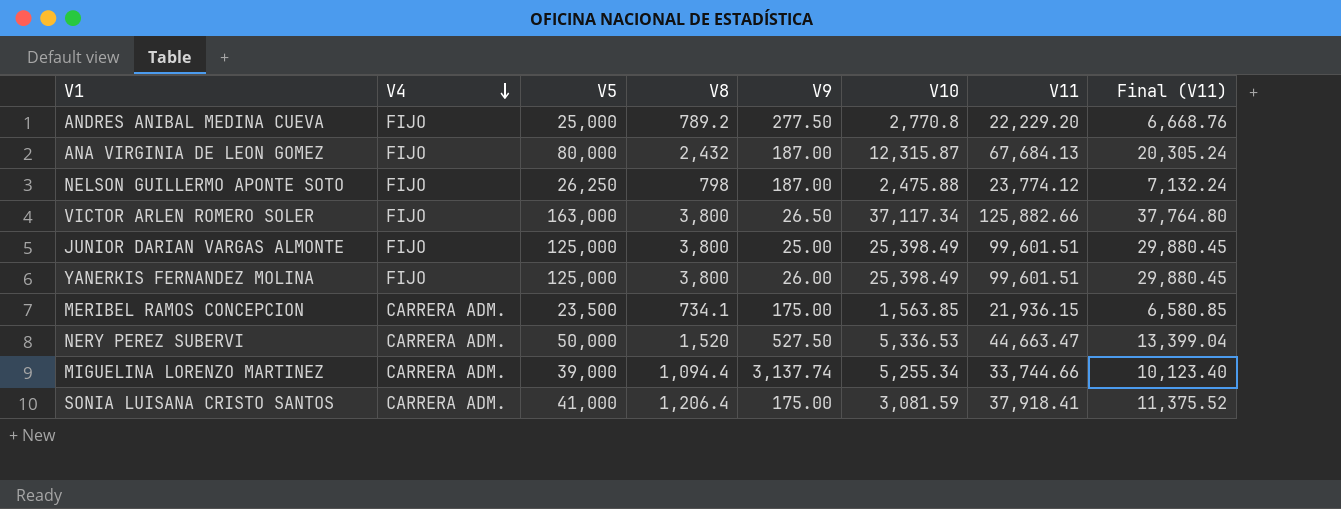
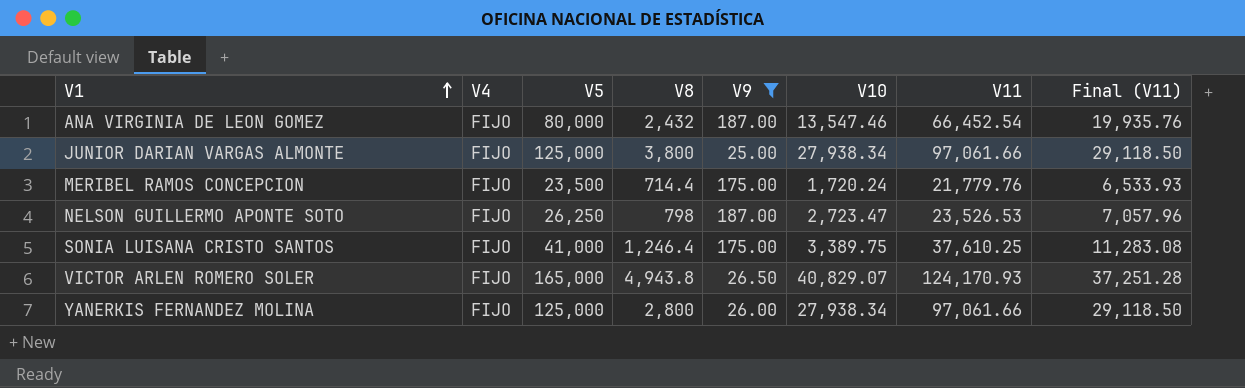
filter: none -> V9 <= 187.00
row order: V4 descending -> V1 ascending
ANA VIRGINIA DE LEON GOMEZ | V10: 12,315.87 -> 13,547.46
ANA VIRGINIA DE LEON GOMEZ | V11: 67,684.13 -> 66,452.54
ANA VIRGINIA DE LEON GOMEZ | Final (V11): 20,305.24 -> 19,935.76
JUNIOR DARIAN VARGAS ALMONTE | V10: 25,398.49 -> 27,938.34
JUNIOR DARIAN VARGAS ALMONTE | V11: 99,601.51 -> 97,061.66
JUNIOR DARIAN VARGAS ALMONTE | Final (V11): 29,880.45 -> 29,118.50
MERIBEL RAMOS CONCEPCION | V4: CARRERA ADM. -> FIJO
MERIBEL RAMOS CONCEPCION | V8: 734.1 -> 714.4
MERIBEL RAMOS CONCEPCION | V10: 1,563.85 -> 1,720.24
MERIBEL RAMOS CONCEPCION | V11: 21,936.15 -> 21,779.76
MERIBEL RAMOS CONCEPCION | Final (V11): 6,580.85 -> 6,533.93
NELSON GUILLERMO APONTE SOTO | V10: 2,475.88 -> 2,723.47
NELSON GUILLERMO APONTE SOTO | V11: 23,774.12 -> 23,526.53
NELSON GUILLERMO APONTE SOTO | Final (V11): 7,132.24 -> 7,057.96
SONIA LUISANA CRISTO SANTOS | V4: CARRERA ADM. -> FIJO
SONIA LUISANA CRISTO SANTOS | V8: 1,206.4 -> 1,246.4
SONIA LUISANA CRISTO SANTOS | V10: 3,081.59 -> 3,389.75
SONIA LUISANA CRISTO SANTOS | V11: 37,918.41 -> 37,610.25
SONIA LUISANA CRISTO SANTOS | Final (V11): 11,375.52 -> 11,283.08
VICTOR ARLEN ROMERO SOLER | V5: 163,000 -> 165,000
VICTOR ARLEN ROMERO SOLER | V8: 3,800 -> 4,943.8
VICTOR ARLEN ROMERO SOLER | V10: 37,117.34 -> 40,829.07
VICTOR ARLEN ROMERO SOLER | V11: 125,882.66 -> 124,170.93
VICTOR ARLEN ROMERO SOLER | Final (V11): 37,764.80 -> 37,251.28
YANERKIS FERNANDEZ MOLINA | V8: 3,800 -> 2,800
YANERKIS FERNANDEZ MOLINA | V10: 25,398.49 -> 27,938.34
YANERKIS FERNANDEZ MOLINA | V11: 99,601.51 -> 97,061.66
YANERKIS FERNANDEZ MOLINA | Final (V11): 29,880.45 -> 29,118.50

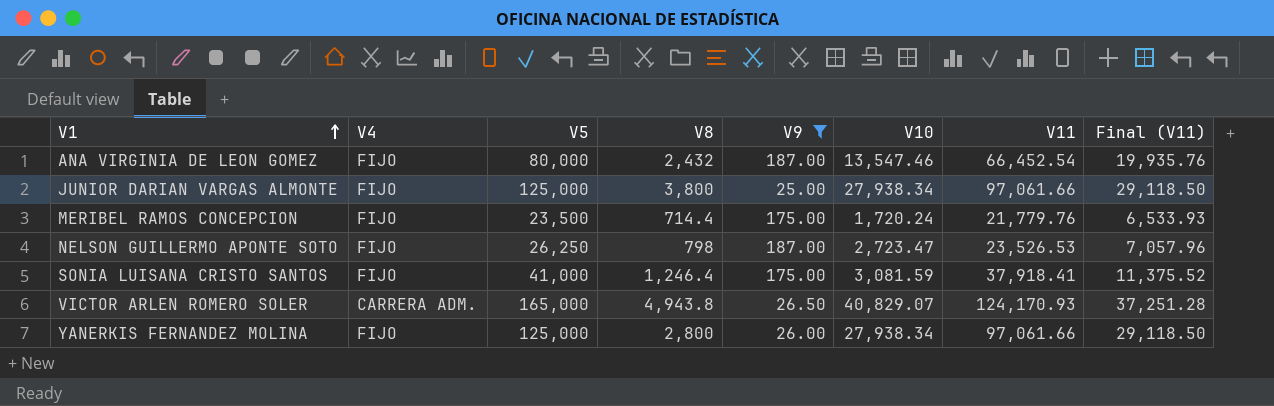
SONIA LUISANA CRISTO SANTOS | V10: 3,389.75 -> 3,081.59
SONIA LUISANA CRISTO SANTOS | V11: 37,610.25 -> 37,918.41
SONIA LUISANA CRISTO SANTOS | Final (V11): 11,283.08 -> 11,375.52
VICTOR ARLEN ROMERO SOLER | V4: FIJO -> CARRERA ADM.

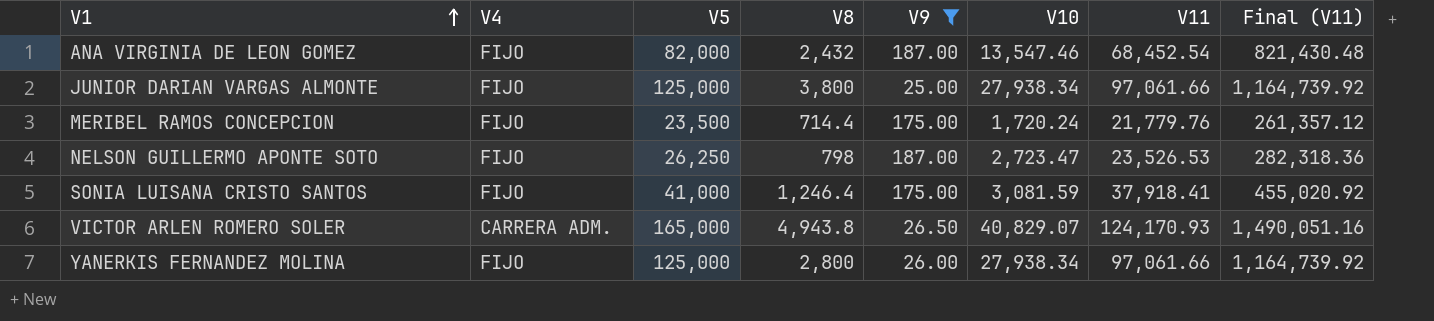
column Final (V11) | formula: [V11] * 0.3 -> [V11] * 12
ANA VIRGINIA DE LEON GOMEZ | V5: 80,000 -> 82,000
ANA VIRGINIA DE LEON GOMEZ | V11: 66,452.54 -> 68,452.54

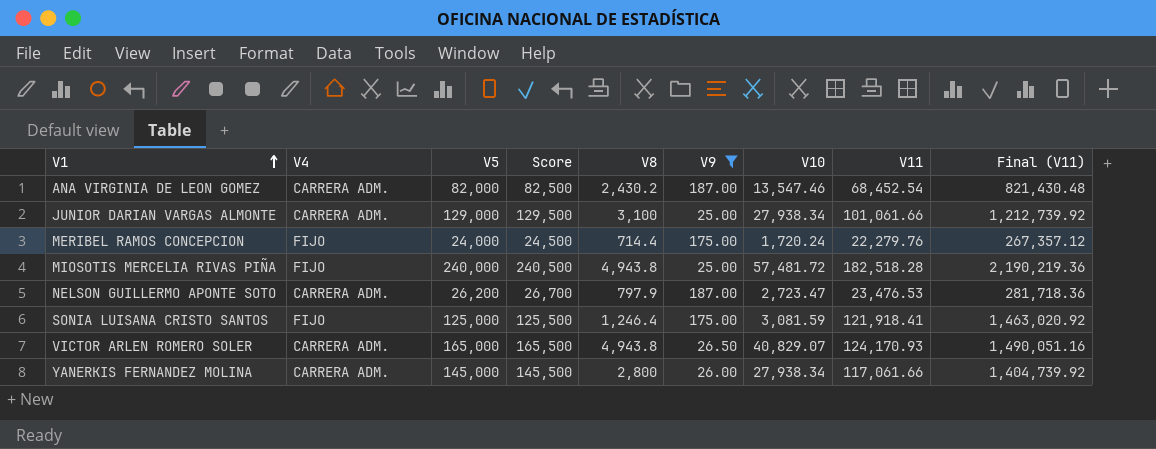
column Score | formula: none -> [V5] + 500
ANA VIRGINIA DE LEON GOMEZ | V4: FIJO -> CARRERA ADM.
ANA VIRGINIA DE LEON GOMEZ | V8: 2,432 -> 2,430.2
JUNIOR DARIAN VARGAS ALMONTE | V4: FIJO -> CARRERA ADM.
JUNIOR DARIAN VARGAS ALMONTE | V5: 125,000 -> 129,000
JUNIOR DARIAN VARGAS ALMONTE | V8: 3,800 -> 3,100
JUNIOR DARIAN VARGAS ALMONTE | V11: 97,061.66 -> 101,061.66
JUNIOR DARIAN VARGAS ALMONTE | Final (V11): 1,164,739.92 -> 1,212,739.92
MERIBEL RAMOS CONCEPCION | V5: 23,500 -> 24,000
MERIBEL RAMOS CONCEPCION | V11: 21,779.76 -> 22,279.76
MERIBEL RAMOS CONCEPCION | Final (V11): 261,357.12 -> 267,357.12
row MIOSOTIS MERCELIA RIVAS PIÑA: none -> FIJO | 240,000 | 240,500 | 4,943.8 | 25.00 | 57,481.72 | 182,518.28 | 2,190,219.36
NELSON GUILLERMO APONTE SOTO | V4: FIJO -> CARRERA ADM.
NELSON GUILLERMO APONTE SOTO | V5: 26,250 -> 26,200
NELSON GUILLERMO APONTE SOTO | V8: 798 -> 797.9
NELSON GUILLERMO APONTE SOTO | V11: 23,526.53 -> 23,476.53
NELSON GUILLERMO APONTE SOTO | Final (V11): 282,318.36 -> 281,718.36
SONIA LUISANA CRISTO SANTOS | V5: 41,000 -> 125,000
SONIA LUISANA CRISTO SANTOS | V11: 37,918.41 -> 121,918.41
SONIA LUISANA CRISTO SANTOS | Final (V11): 455,020.92 -> 1,463,020.92
YANERKIS FERNANDEZ MOLINA | V4: FIJO -> CARRERA ADM.
YANERKIS FERNANDEZ MOLINA | V5: 125,000 -> 145,000
YANERKIS FERNANDEZ MOLINA | V11: 97,061.66 -> 117,061.66
YANERKIS FERNANDEZ MOLINA | Final (V11): 1,164,739.92 -> 1,404,739.92

